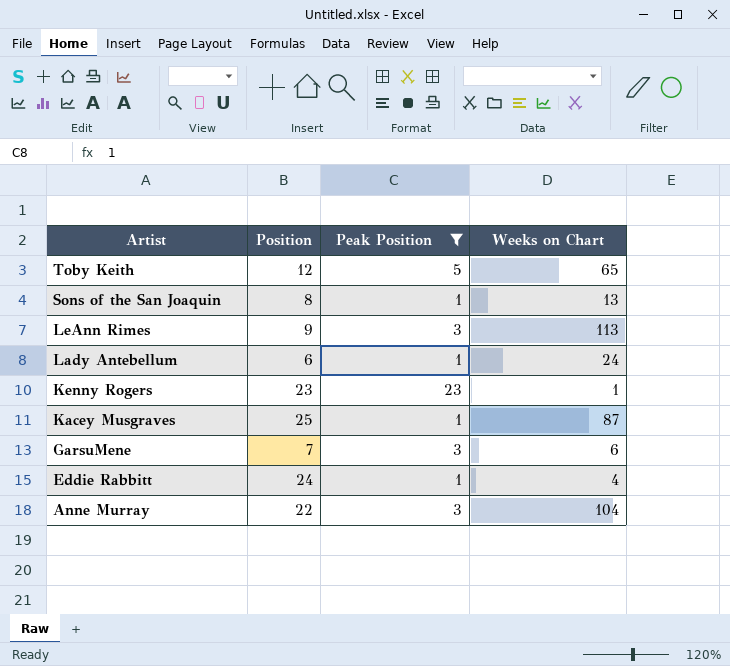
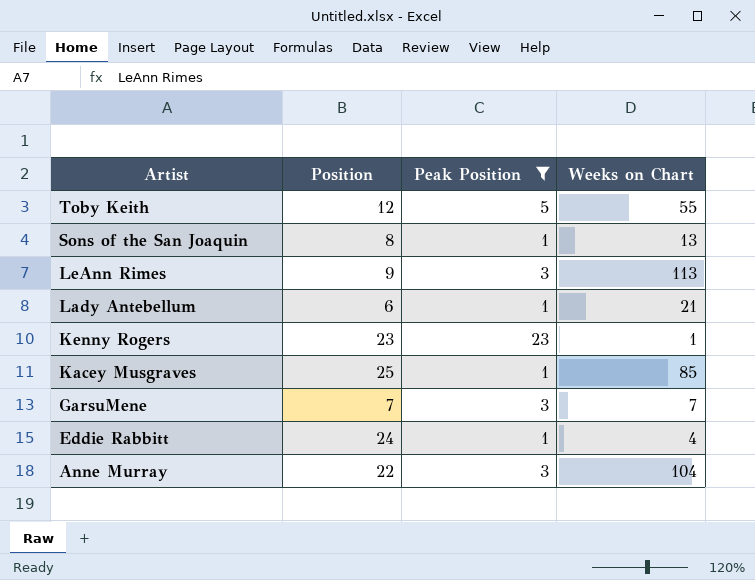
Toby Keith | Weeks on Chart: 65 -> 55
Lady Antebellum | Weeks on Chart: 24 -> 21
Kacey Musgraves | Weeks on Chart: 87 -> 85
GarsuMene | Weeks on Chart: 6 -> 7

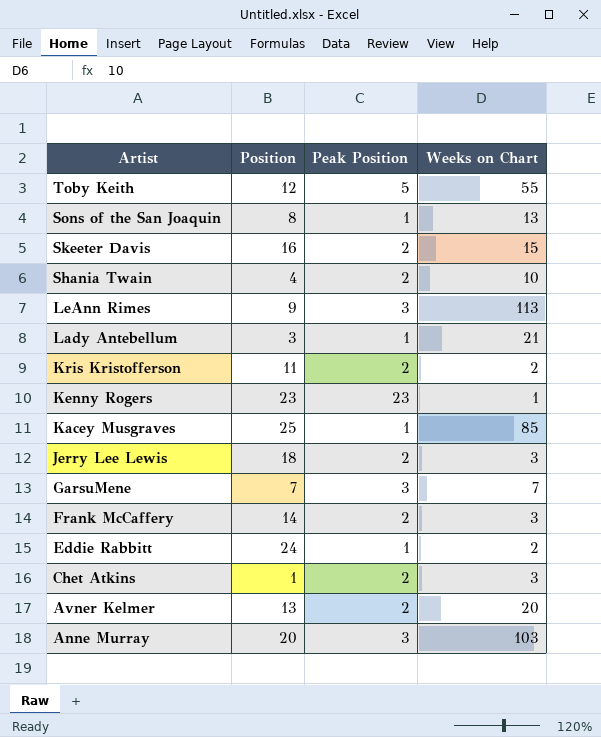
filter: Peak Position != 2 -> none
Lady Antebellum | Position: 6 -> 3
Eddie Rabbitt | Weeks on Chart: 4 -> 2
Anne Murray | Position: 22 -> 20
Anne Murray | Weeks on Chart: 104 -> 103

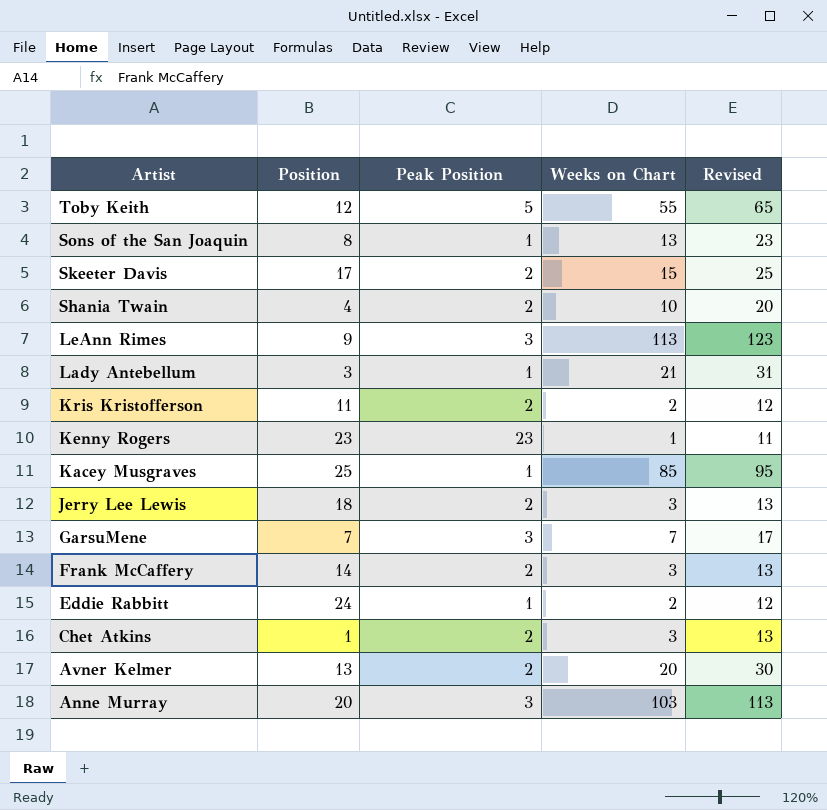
column Revised | formula: none -> [Weeks on Chart] + 10
Skeeter Davis | Position: 16 -> 17

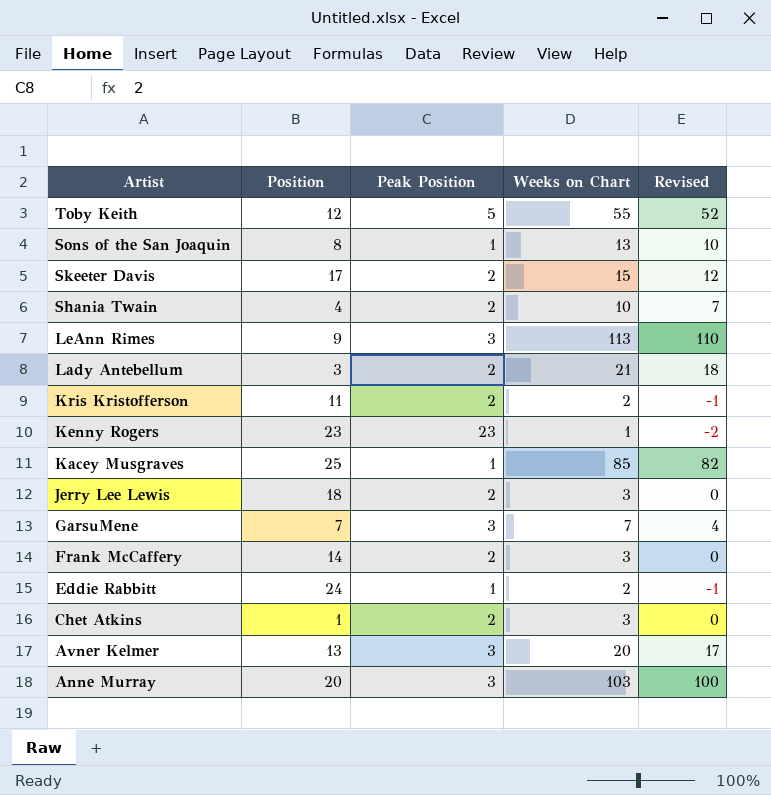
column Revised | formula: [Weeks on Chart] + 10 -> [Weeks on Chart] - 3
Lady Antebellum | Peak Position: 1 -> 2
Avner Kelmer | Peak Position: 2 -> 3

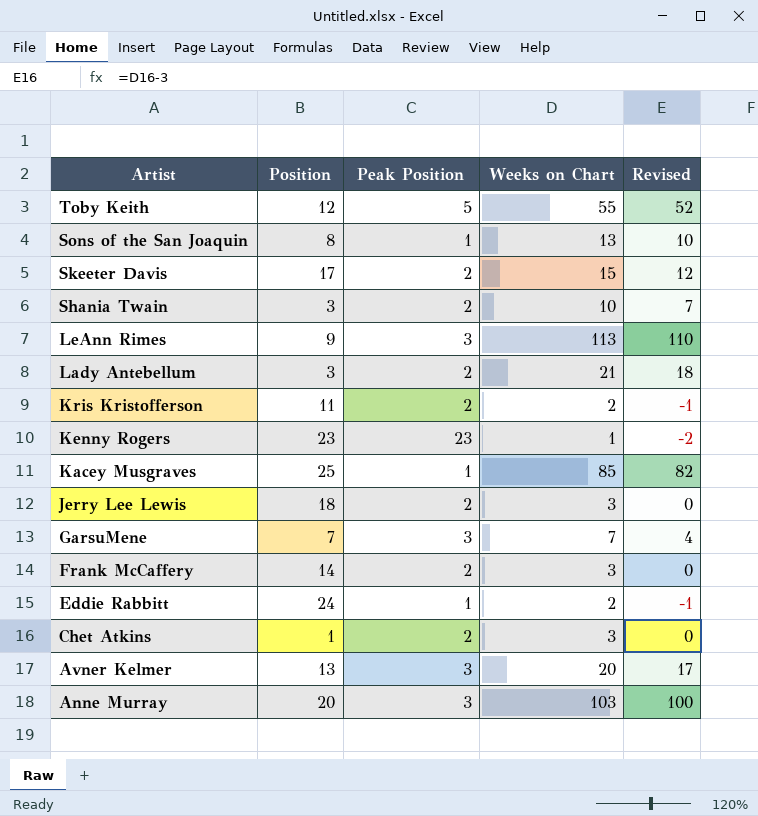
Shania Twain | Position: 4 -> 3

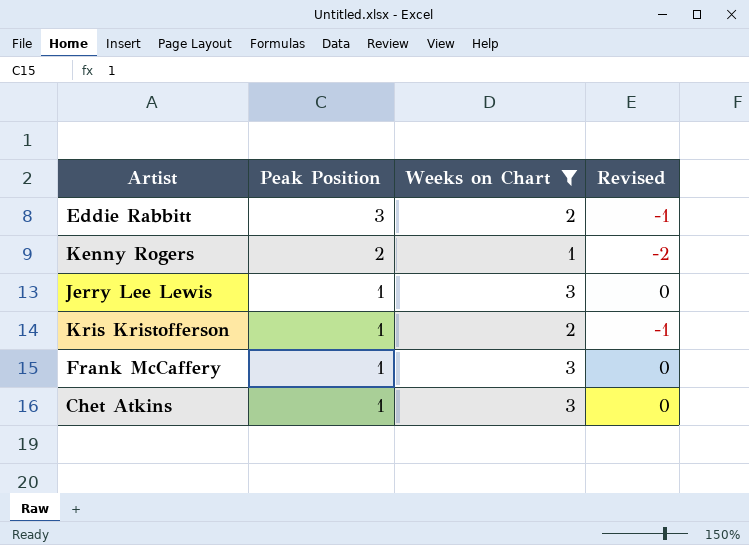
filter: none -> Weeks on Chart <= 3
row order: Artist descending -> Peak Position descending
column Position | position: 2 -> none
Eddie Rabbitt | Peak Position: 1 -> 3
Kenny Rogers | Peak Position: 23 -> 2
Jerry Lee Lewis | Peak Position: 2 -> 1
Kris Kristofferson | Peak Position: 2 -> 1
Frank McCaffery | Peak Position: 2 -> 1
Chet Atkins | Peak Position: 2 -> 1

